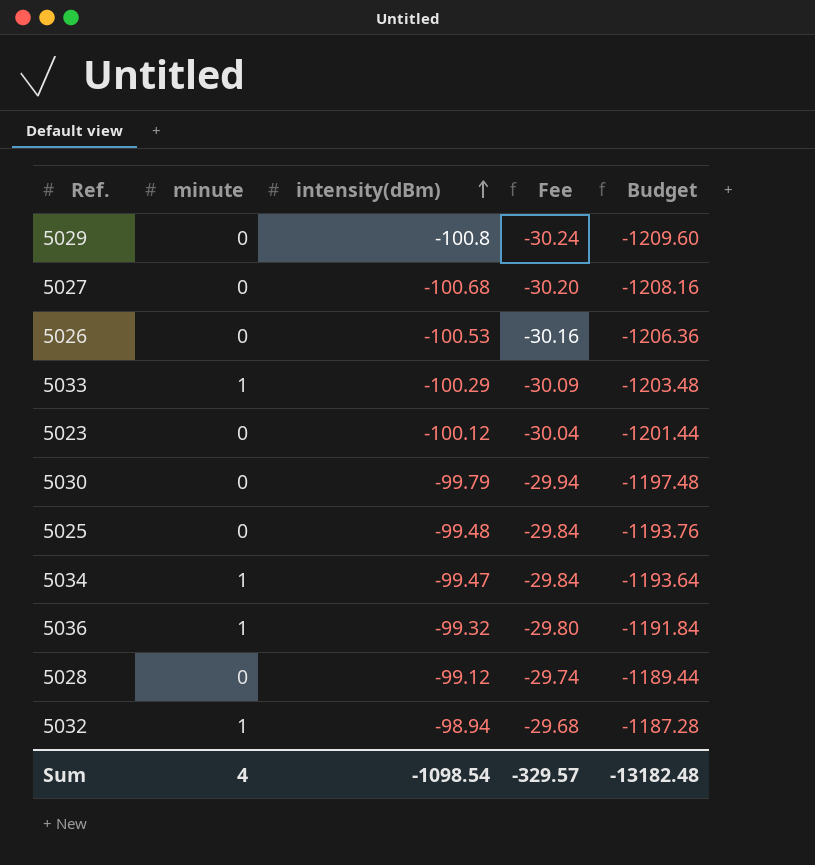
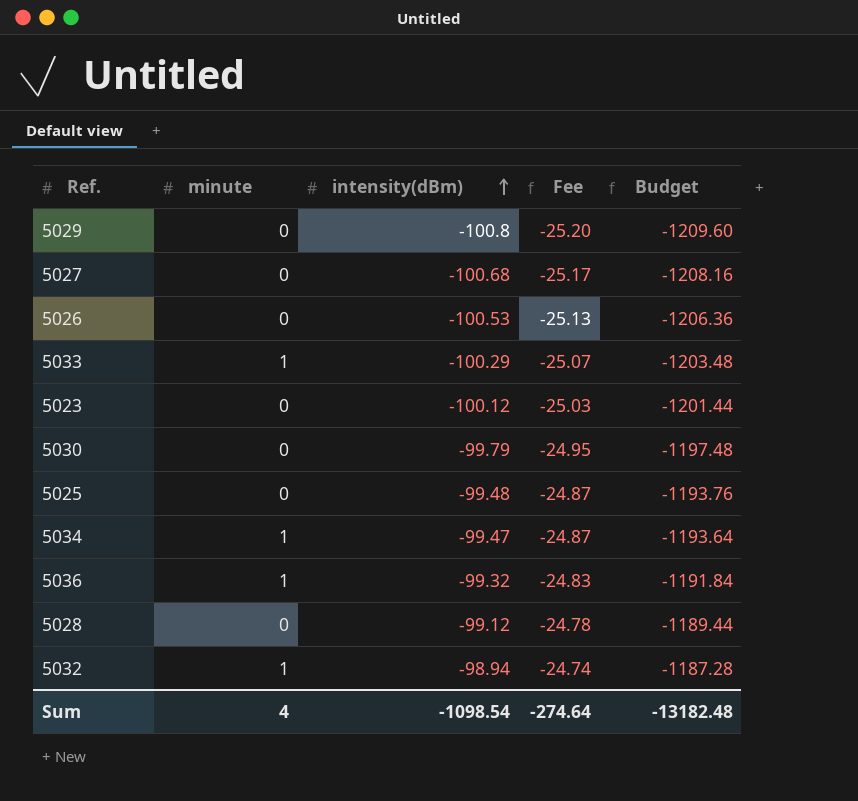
column Fee | formula: [intensity(dBm)] * 0.3 -> [intensity(dBm)] * 0.25
Sum | Fee: -329.57 -> -274.64

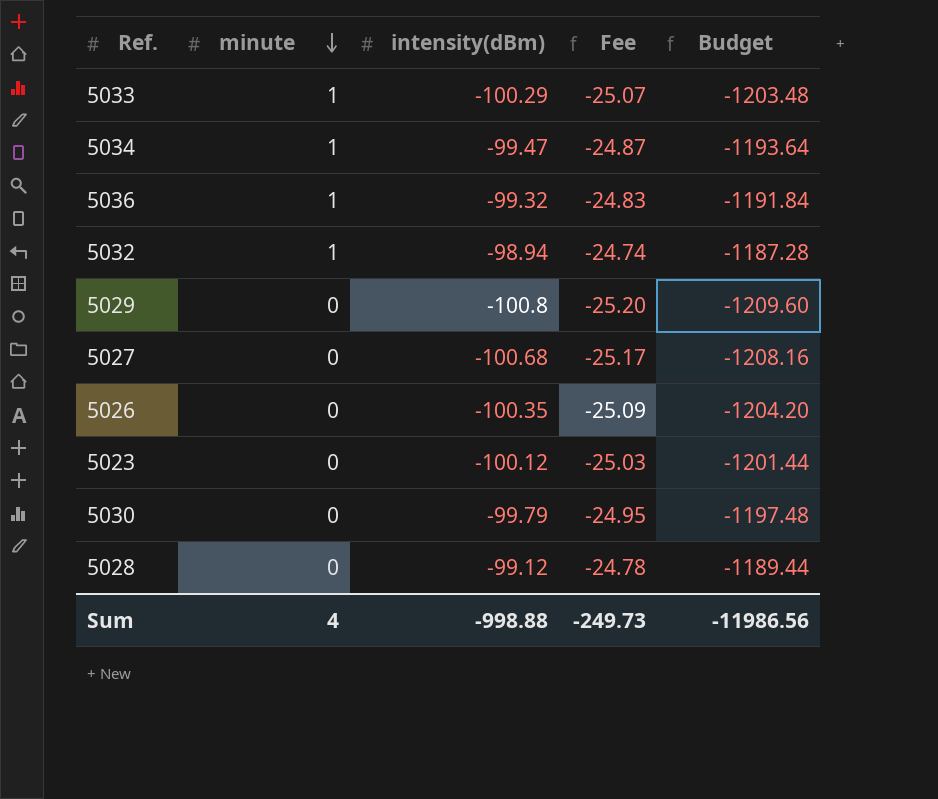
row order: intensity(dBm) ascending -> minute descending
row 5025: 0 | -99.48 | -24.87 | -1193.76 -> none
5026 | intensity(dBm): -100.53 -> -100.35
5026 | Fee: -25.13 -> -25.09
5026 | Budget: -1206.36 -> -1204.20
Sum | intensity(dBm): -1098.54 -> -998.88
Sum | Fee: -274.64 -> -249.73
Sum | Budget: -13182.48 -> -11986.56

